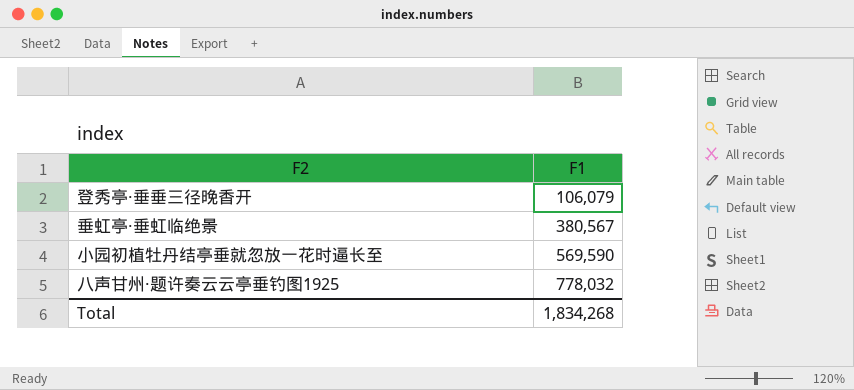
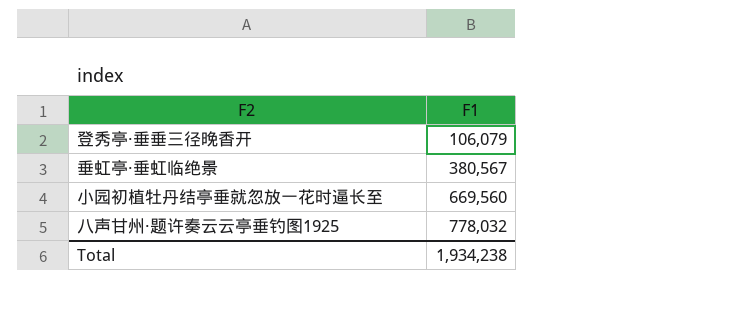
小园初植牡丹结亭垂就忽放一花时逼长至 | F1: 569,590 -> 669,560
Total | F1: 1,834,268 -> 1,934,238

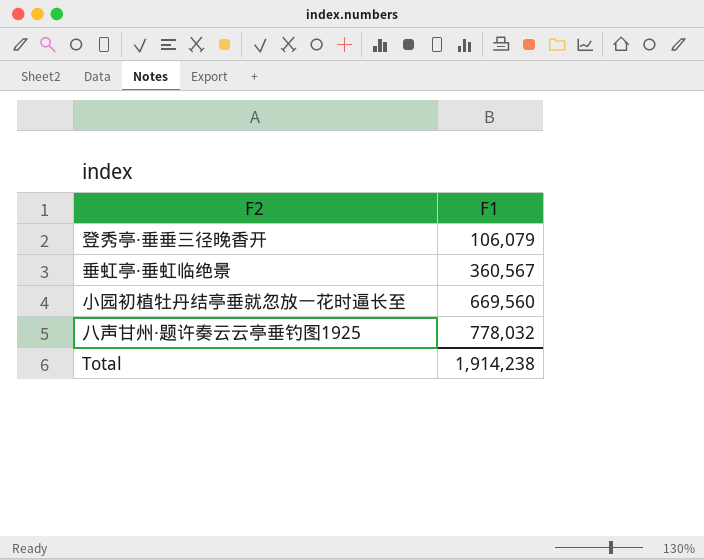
垂虹亭·垂虹临绝景 | F1: 380,567 -> 360,567
Total | F1: 1,934,238 -> 1,914,238

